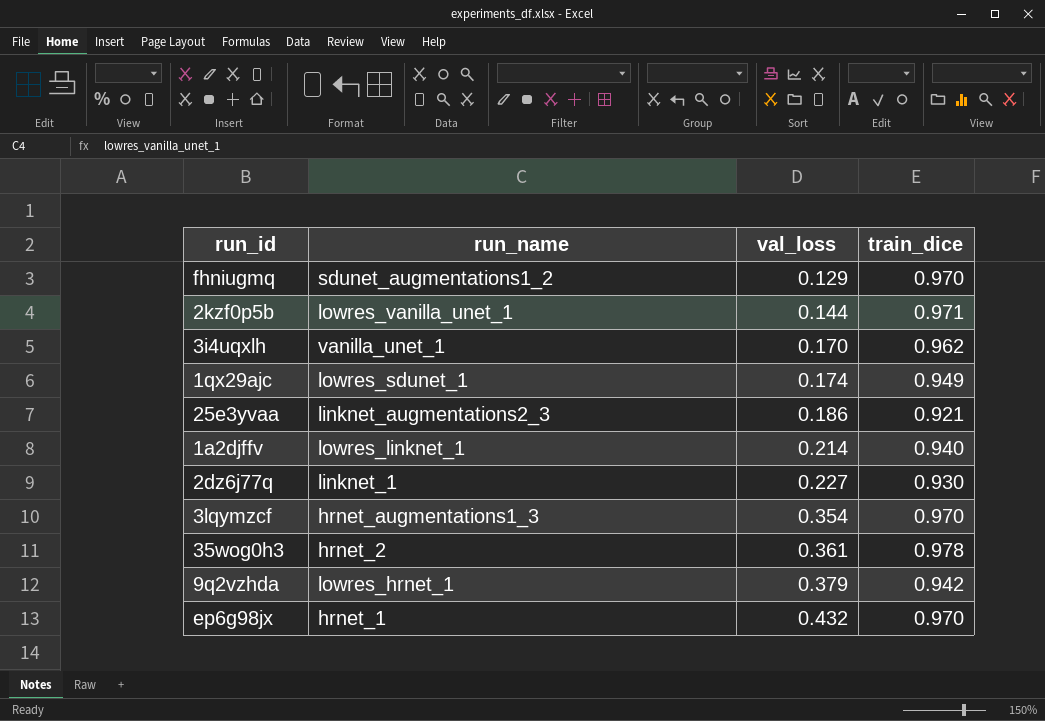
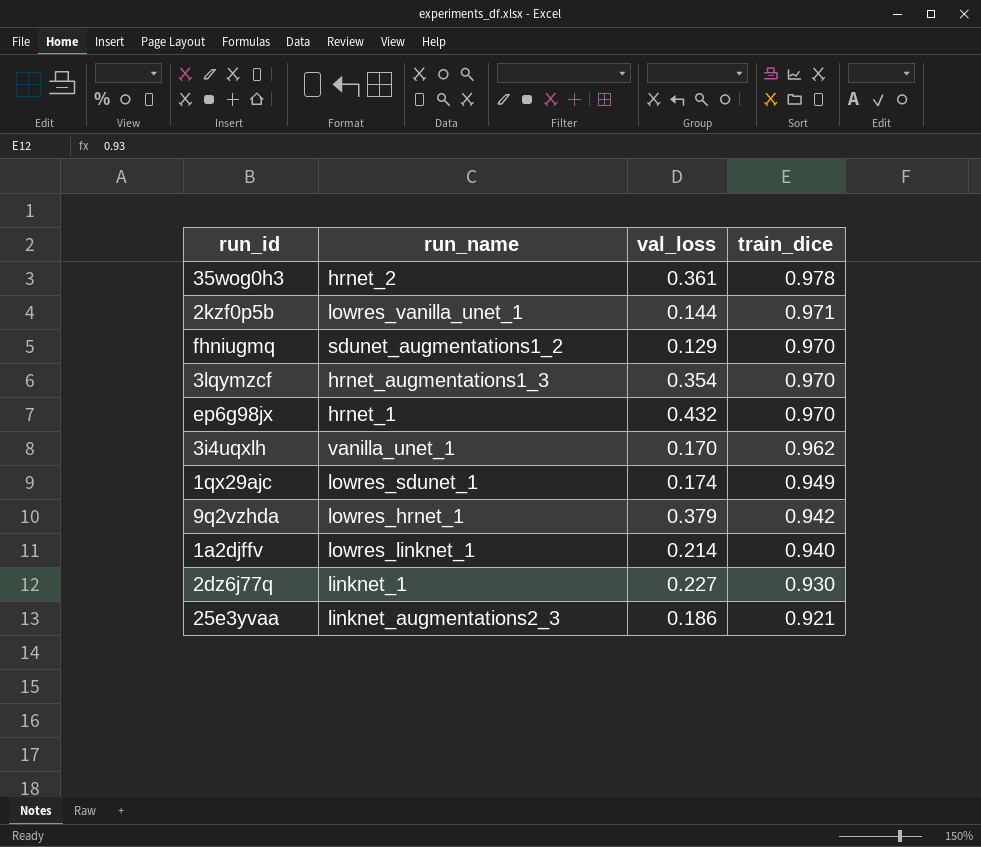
row order: val_loss ascending -> train_dice descending

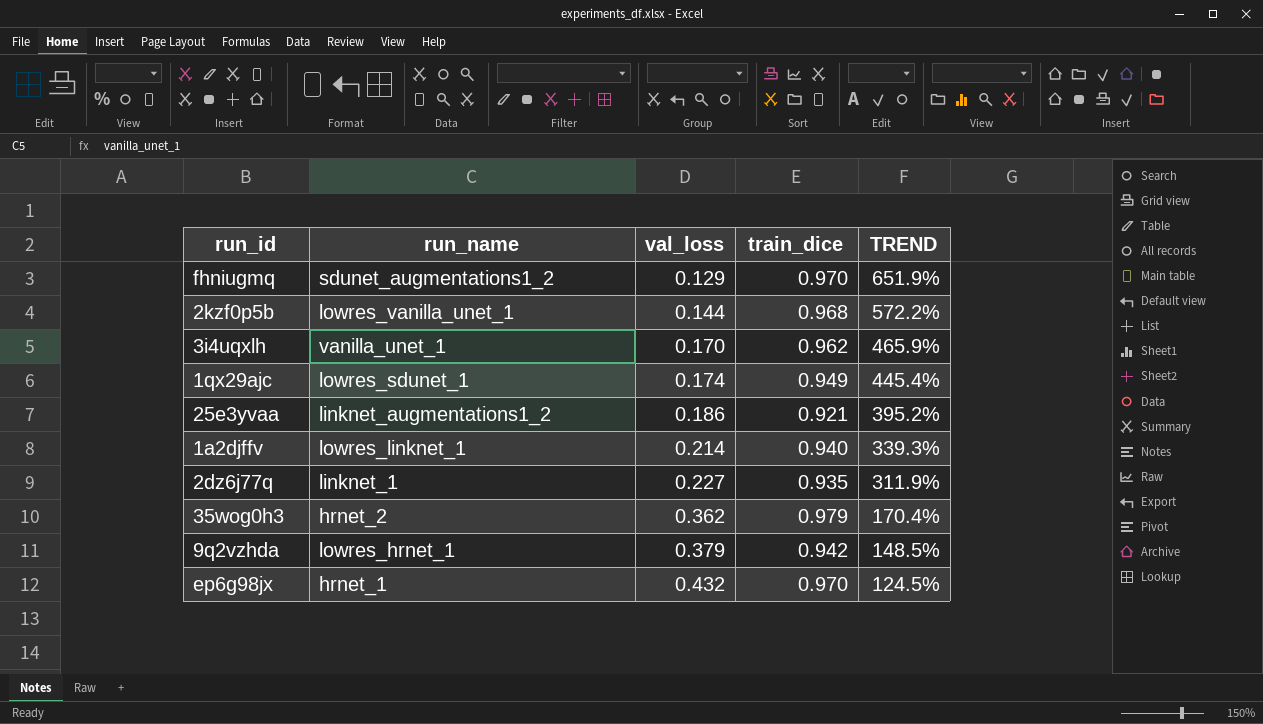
row order: train_dice descending -> val_loss ascending
column TREND | formula: none -> ([train_dice] - [val_loss]) / [val_loss]
row 3lqymzcf: hrnet_augmentations1_3 | 0.354 | 0.970 -> none
2kzf0p5b | train_dice: 0.971 -> 0.968
25e3yvaa | run_name: linknet_augmentations2_3 -> linknet_augmentations1_2
2dz6j77q | train_dice: 0.930 -> 0.935
35wog0h3 | val_loss: 0.361 -> 0.362
35wog0h3 | train_dice: 0.978 -> 0.979

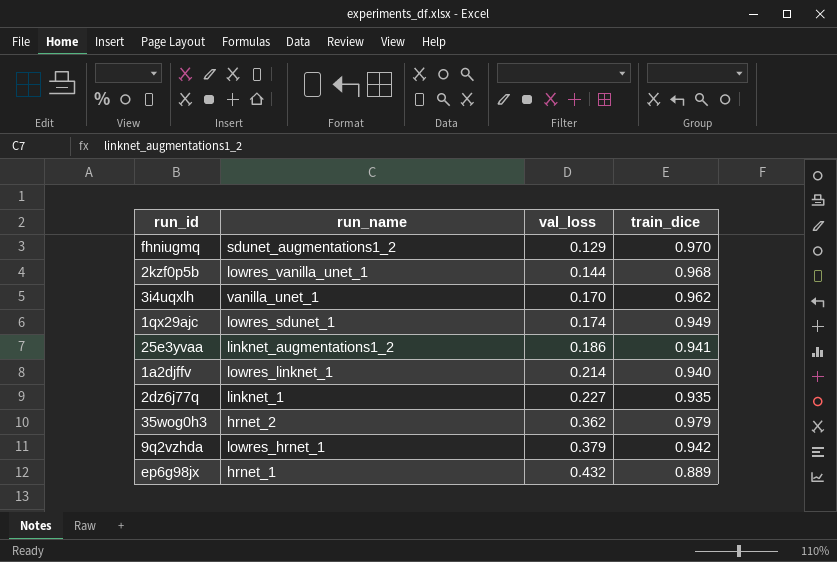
column TREND | formula: ([train_dice] - [val_loss]) / [val_loss] -> none
25e3yvaa | train_dice: 0.921 -> 0.941
ep6g98jx | train_dice: 0.970 -> 0.889

